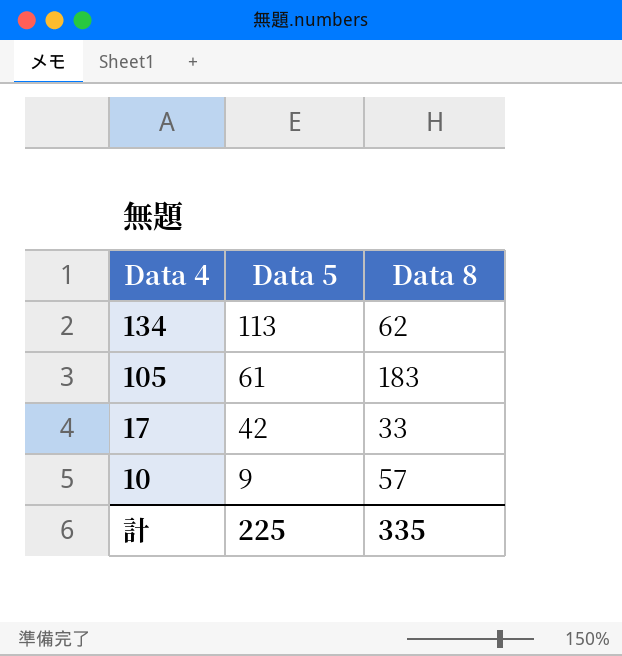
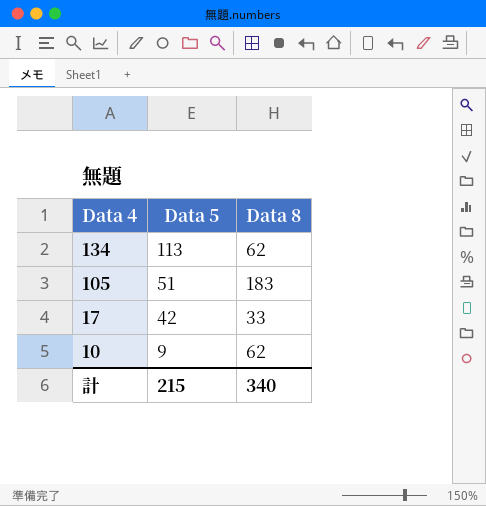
105 | Data 5: 61 -> 51
10 | Data 8: 57 -> 62
計 | Data 5: 225 -> 215
計 | Data 8: 335 -> 340

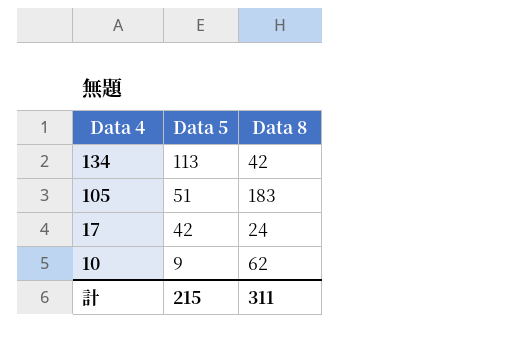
134 | Data 8: 62 -> 42
17 | Data 8: 33 -> 24
計 | Data 8: 340 -> 311

